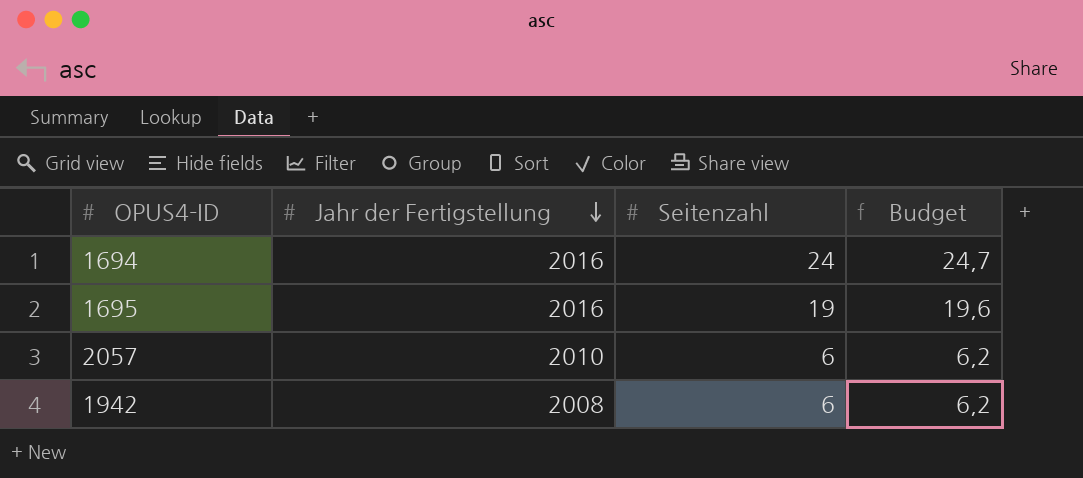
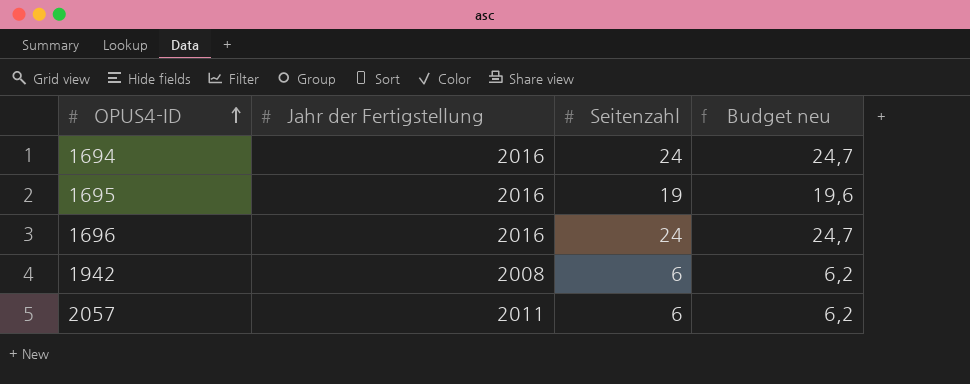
row order: Jahr der Fertigstellung descending -> OPUS4-ID ascending
column name: Budget -> Budget neu
row 1696: none -> 2016 | 24 | 24,7
2057 | Jahr der Fertigstellung: 2010 -> 2011

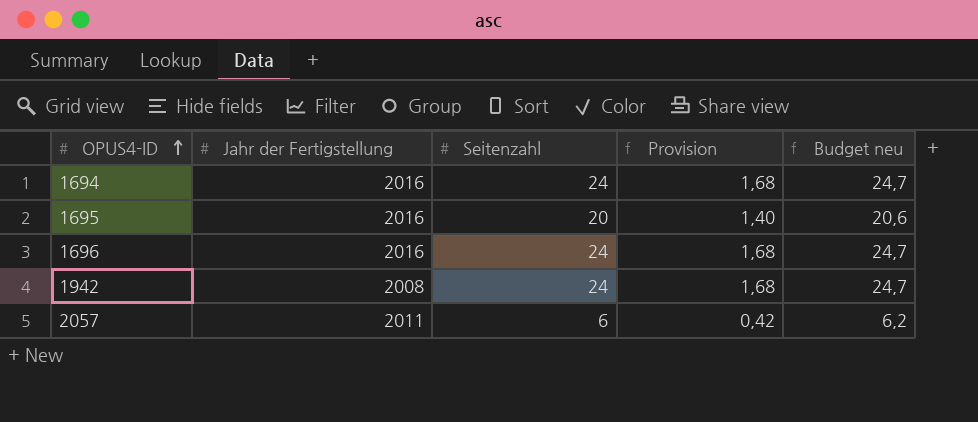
column Provision | formula: none -> [Seitenzahl] * 0,07
1695 | Seitenzahl: 19 -> 20
1695 | Budget neu: 19,6 -> 20,6
1942 | Seitenzahl: 6 -> 24
1942 | Budget neu: 6,2 -> 24,7

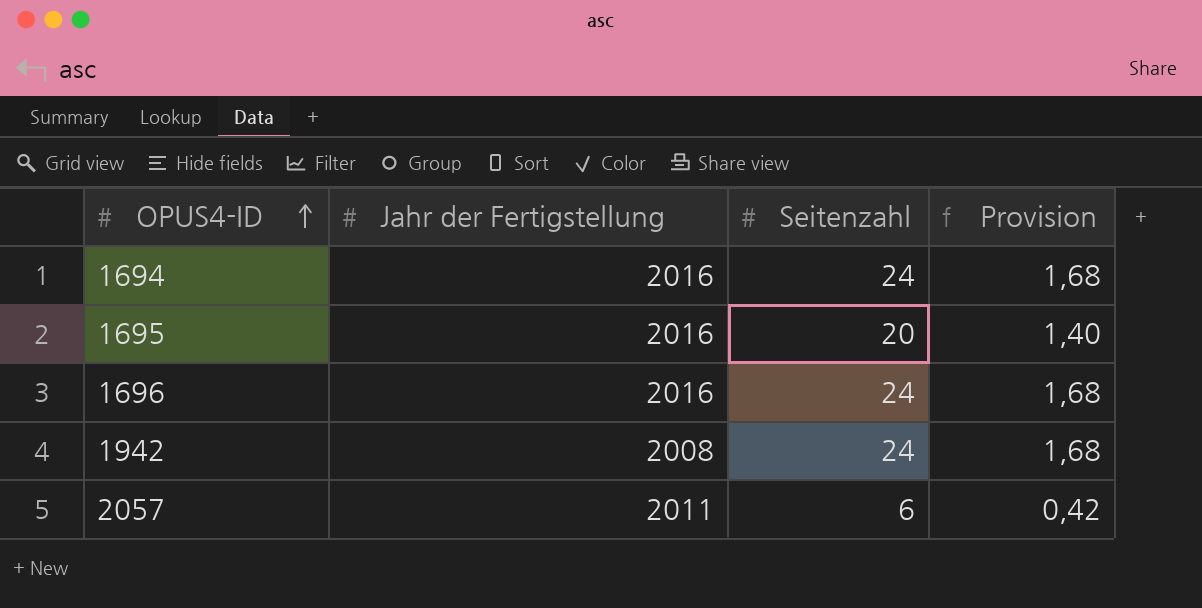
column Budget neu | formula: [Seitenzahl] * 1,03 -> none

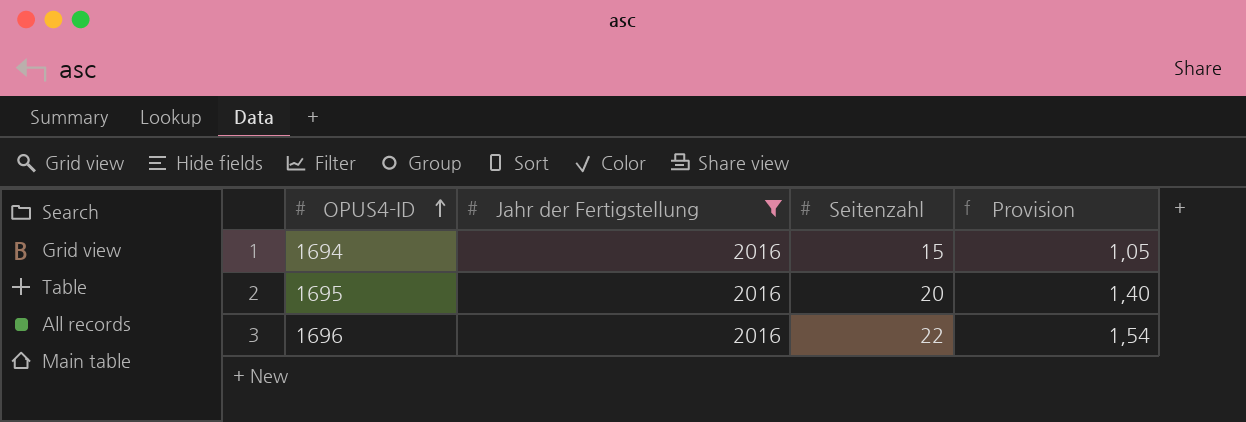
filter: none -> Jahr der Fertigstellung = 2016
1694 | Seitenzahl: 24 -> 15
1694 | Provision: 1,68 -> 1,05
1696 | Seitenzahl: 24 -> 22
1696 | Provision: 1,68 -> 1,54

